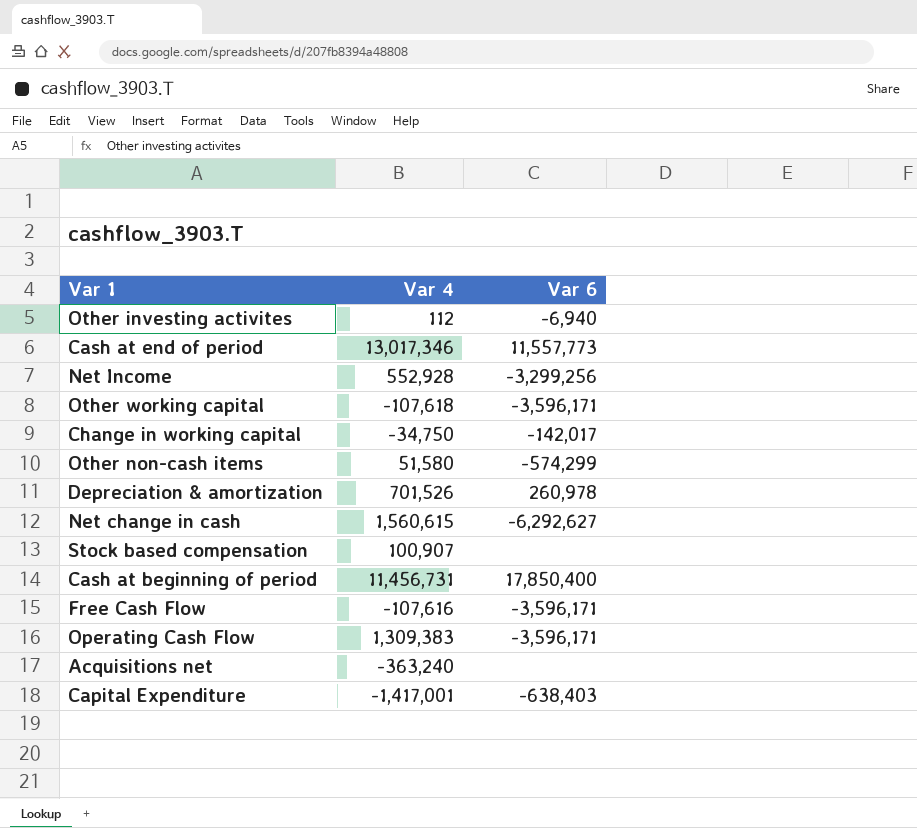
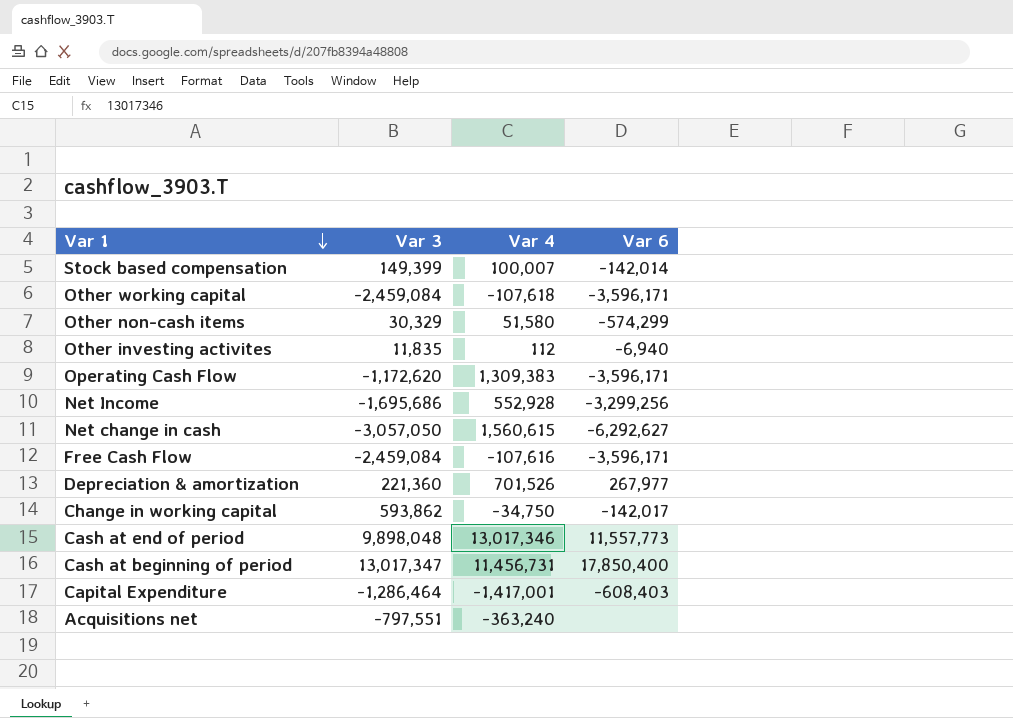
row order: none -> Var 1 descending
column Var 3 | position: none -> 2
Stock based compensation | Var 4: 100,907 -> 100,007
Stock based compensation | Var 6: none -> -142,014
Depreciation & amortization | Var 6: 260,978 -> 267,977
Capital Expenditure | Var 6: -638,403 -> -608,403

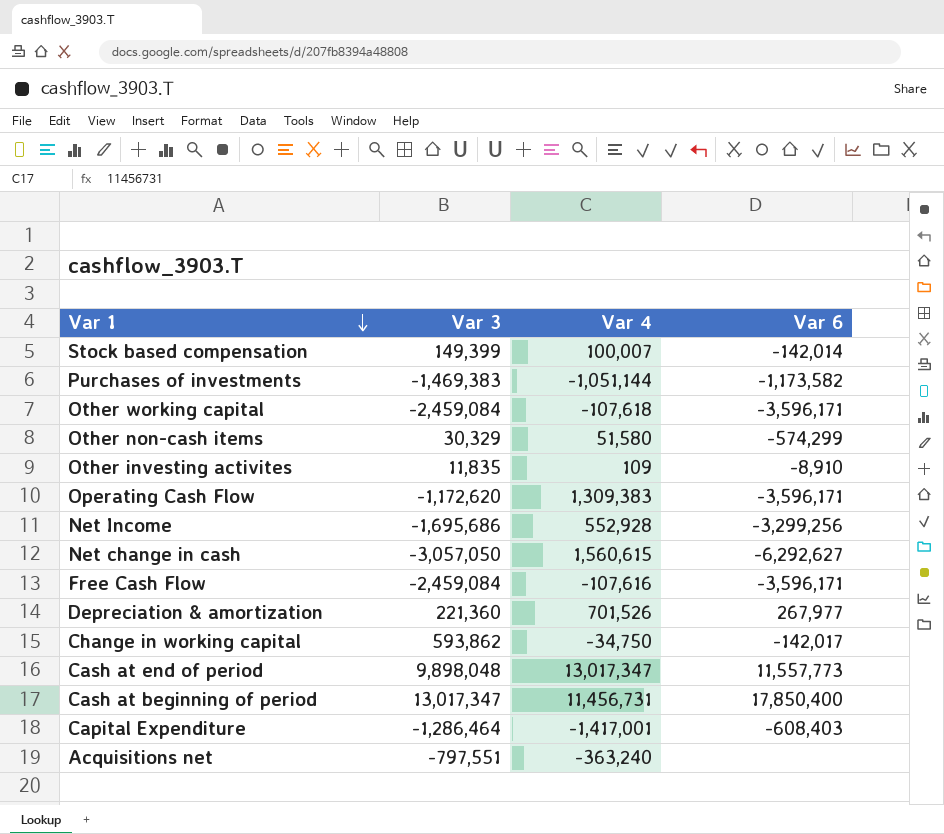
row Purchases of investments: none -> -1,469,383 | -1,051,144 | -1,173,582
Other investing activites | Var 4: 112 -> 109
Other investing activites | Var 6: -6,940 -> -8,910
Cash at end of period | Var 4: 13,017,346 -> 13,017,347

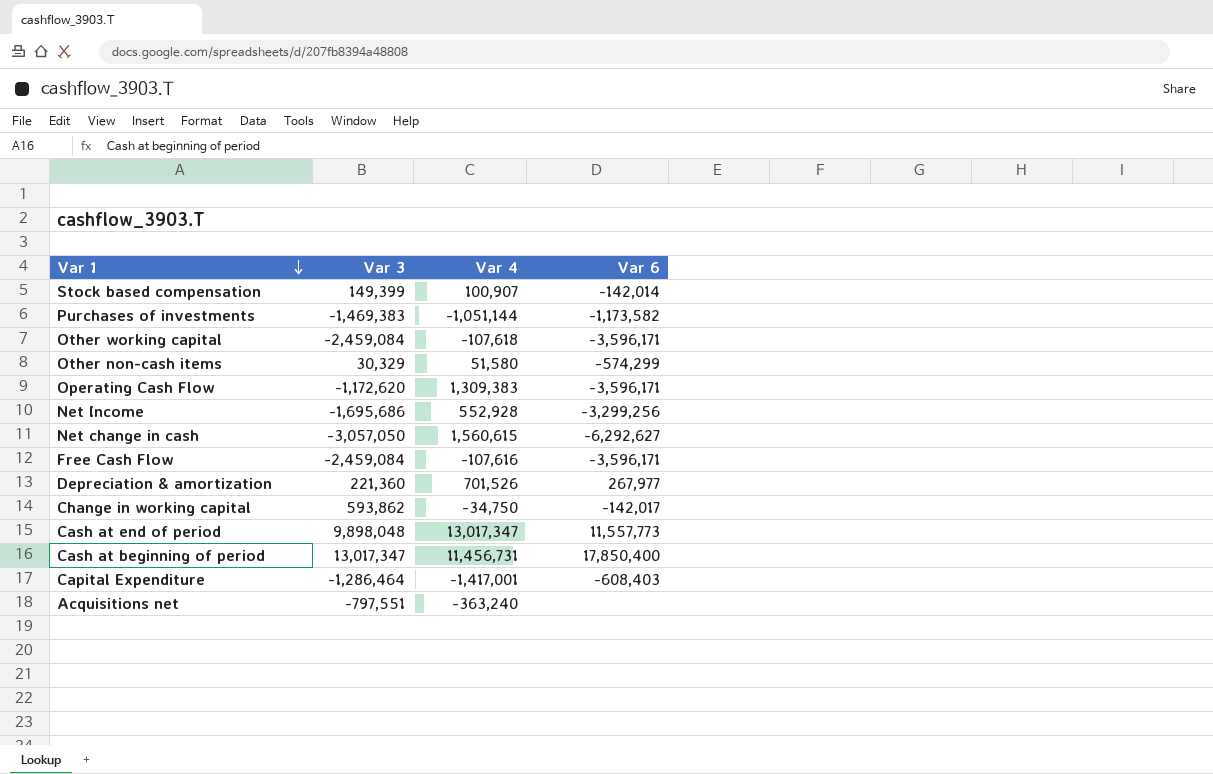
row Other investing activites: 11,835 | 109 | -8,910 -> none
Stock based compensation | Var 4: 100,007 -> 100,907

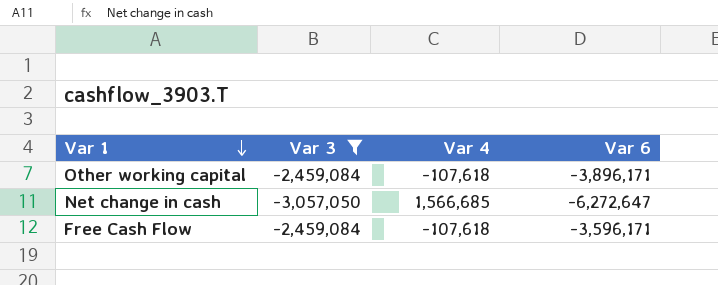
filter: none -> Var 3 <= -2,459,084
Other working capital | Var 6: -3,596,171 -> -3,896,171
Net change in cash | Var 4: 1,560,615 -> 1,566,685
Net change in cash | Var 6: -6,292,627 -> -6,272,647
Free Cash Flow | Var 4: -107,616 -> -107,618

